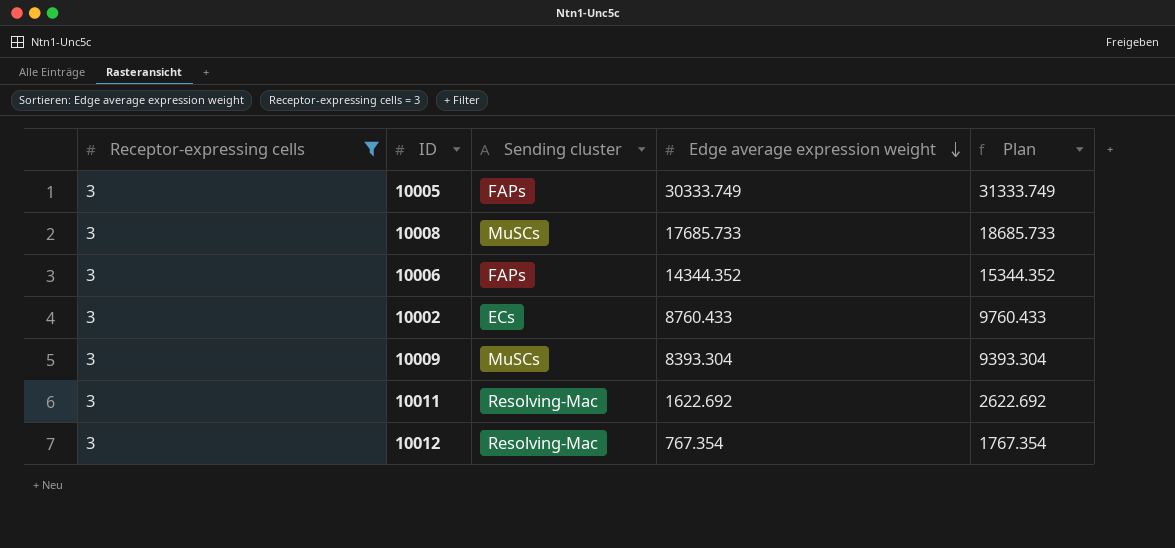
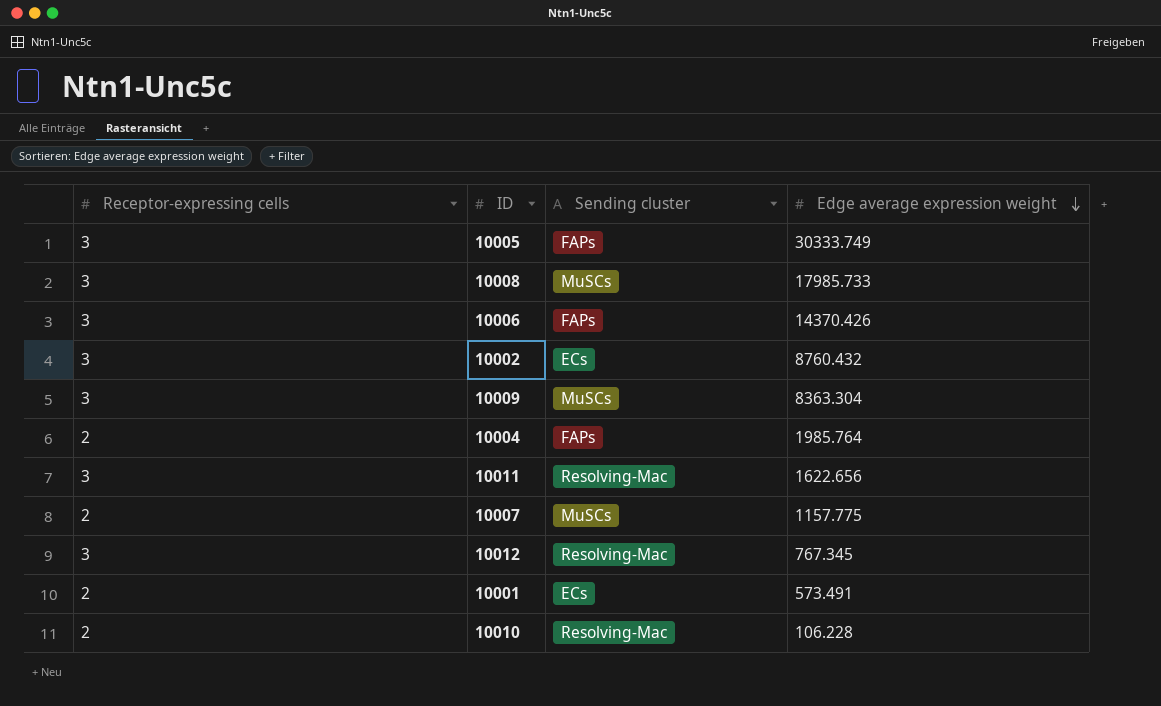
filter: Receptor-expressing cells = 3 -> none
column Plan | formula: [Edge average expression weight] + 1000 -> none
10008 | Edge average expression weight: 17685.733 -> 17985.733
10006 | Edge average expression weight: 14344.352 -> 14370.426
10002 | Edge average expression weight: 8760.433 -> 8760.432
10009 | Edge average expression weight: 8393.304 -> 8363.304
10011 | Edge average expression weight: 1622.692 -> 1622.656
10012 | Edge average expression weight: 767.354 -> 767.345

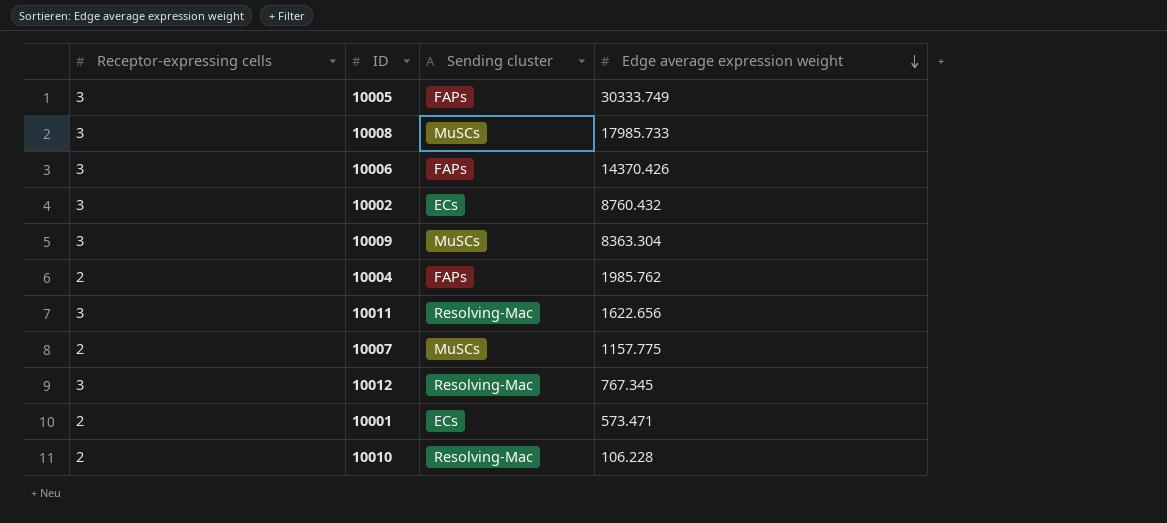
10004 | Edge average expression weight: 1985.764 -> 1985.762
10001 | Edge average expression weight: 573.491 -> 573.471

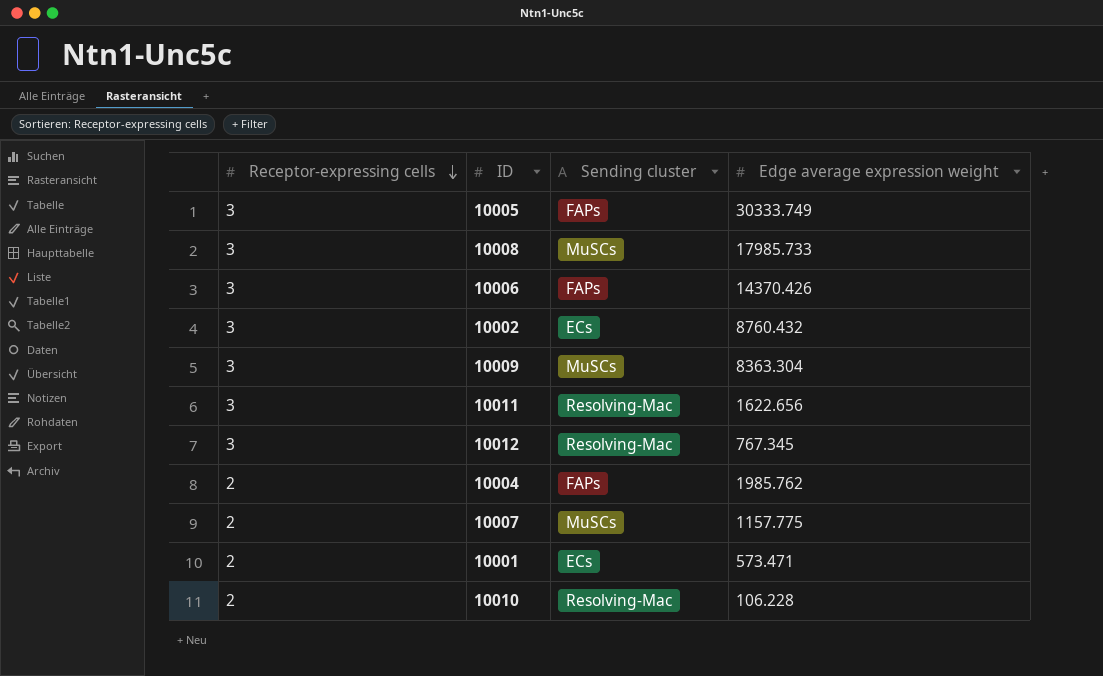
row order: Edge average expression weight descending -> Receptor-expressing cells descending

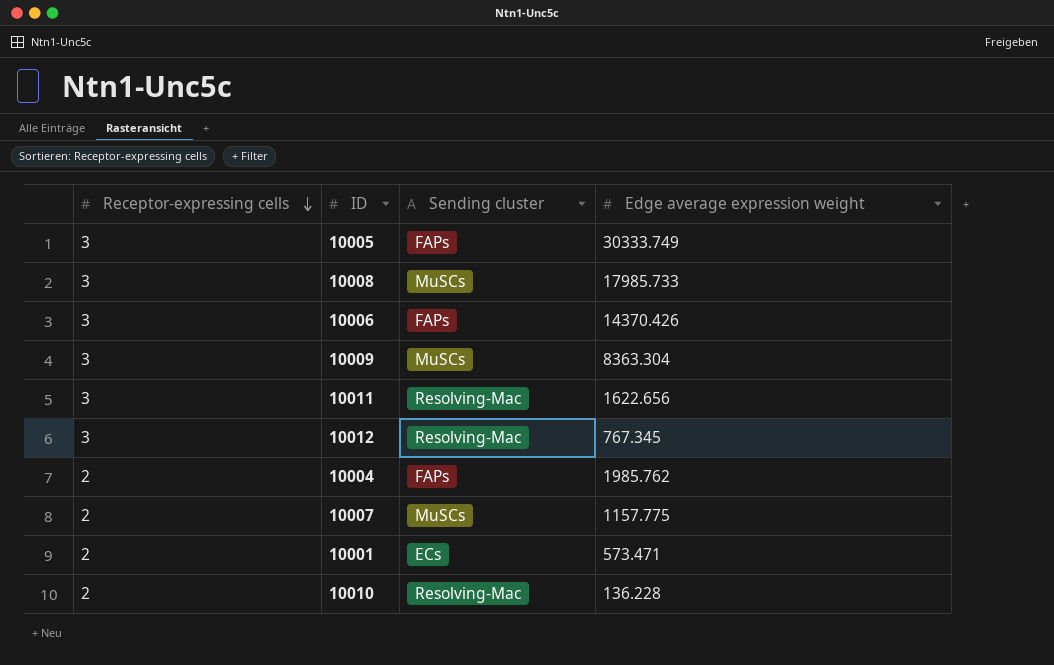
row 10002: 3 | ECs | 8760.432 -> none
10010 | Edge average expression weight: 106.228 -> 136.228

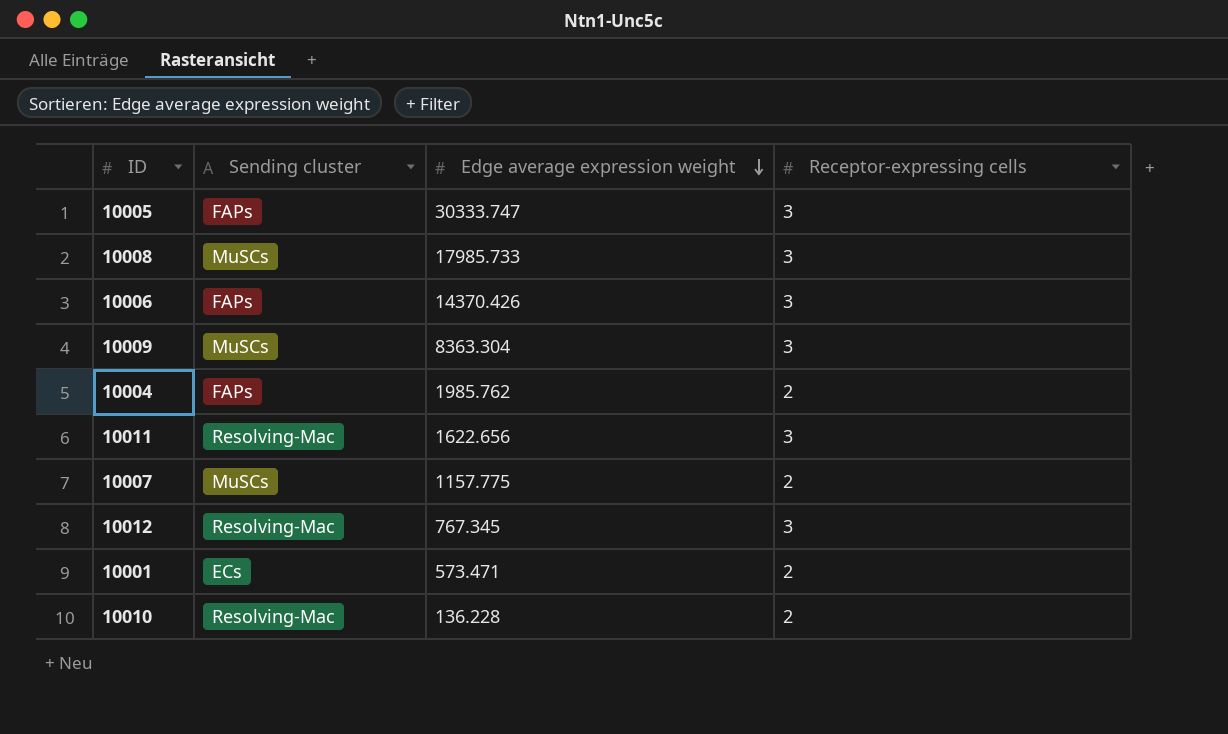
row order: Receptor-expressing cells descending -> Edge average expression weight descending
column Receptor-expressing cells | position: 1 -> 4
10005 | Edge average expression weight: 30333.749 -> 30333.747

